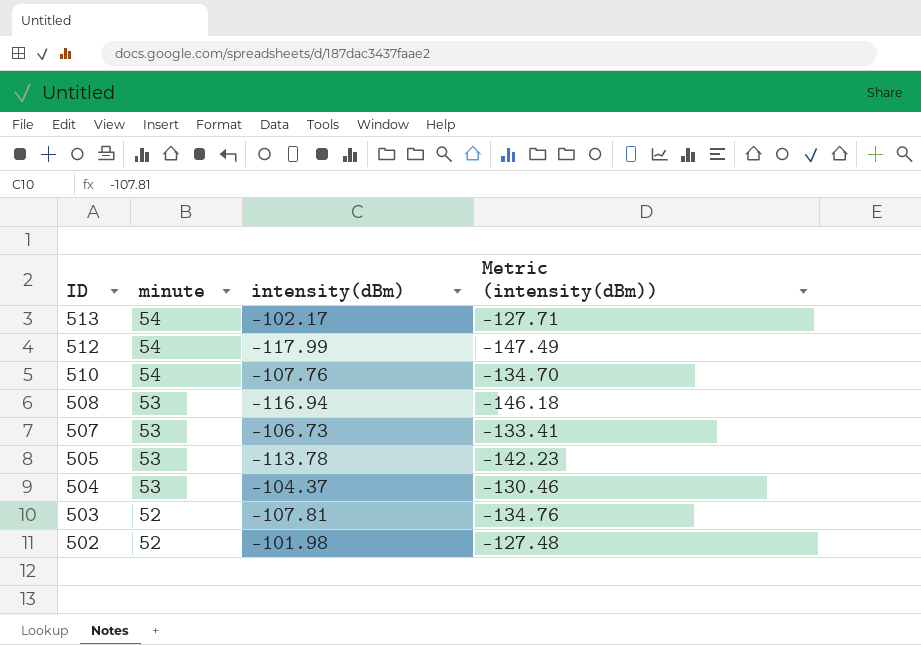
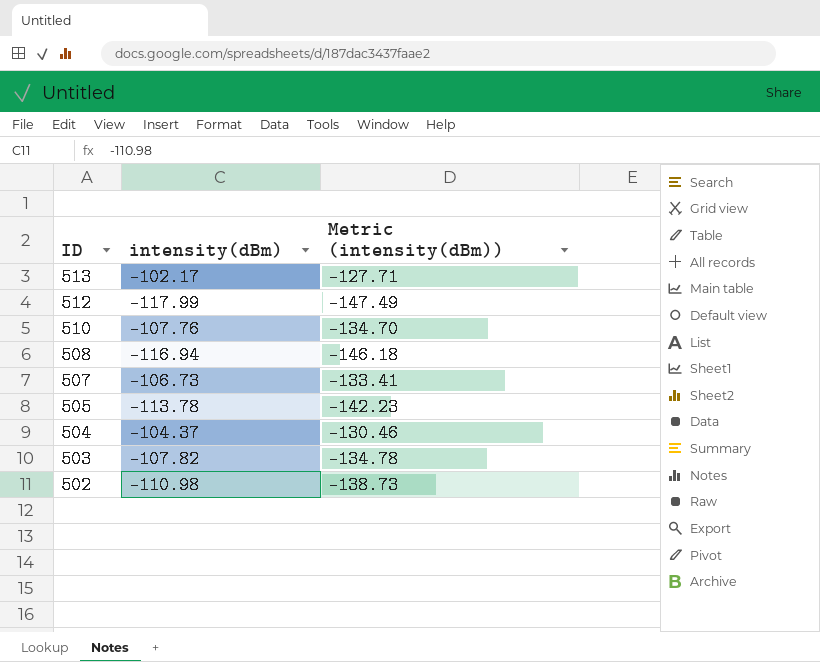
column minute | position: 2 -> none
503 | intensity(dBm): -107.81 -> -107.82
503 | Metric (intensity(dBm)): -134.76 -> -134.78
502 | intensity(dBm): -101.98 -> -110.98
502 | Metric (intensity(dBm)): -127.48 -> -138.73

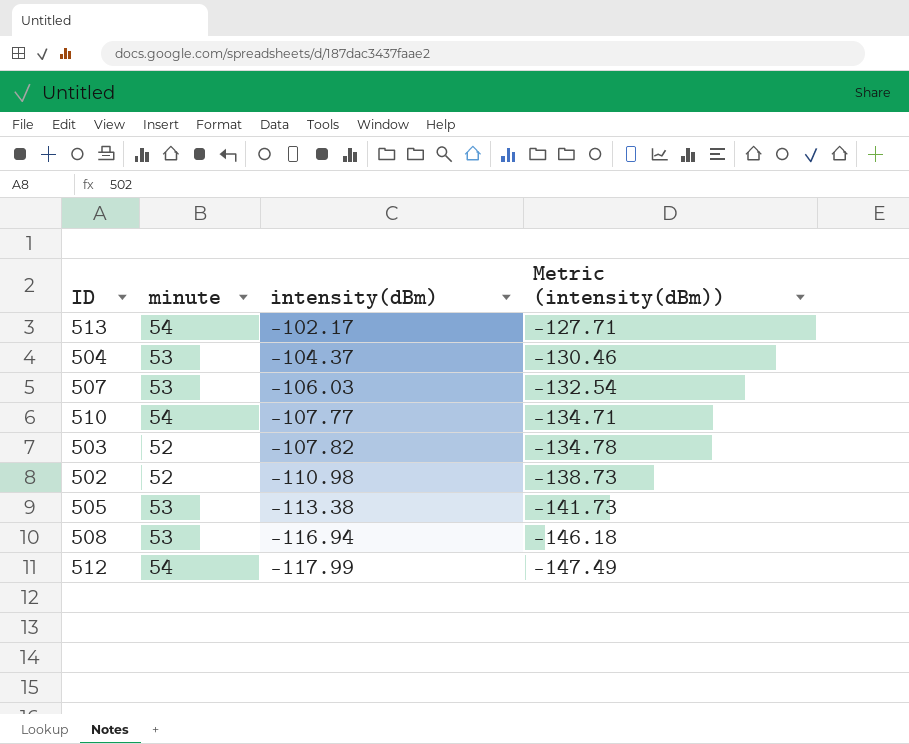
row order: ID descending -> intensity(dBm) descending
column minute | position: none -> 2
507 | intensity(dBm): -106.73 -> -106.03
507 | Metric (intensity(dBm)): -133.41 -> -132.54
510 | intensity(dBm): -107.76 -> -107.77
510 | Metric (intensity(dBm)): -134.70 -> -134.71
505 | intensity(dBm): -113.78 -> -113.38
505 | Metric (intensity(dBm)): -142.23 -> -141.73

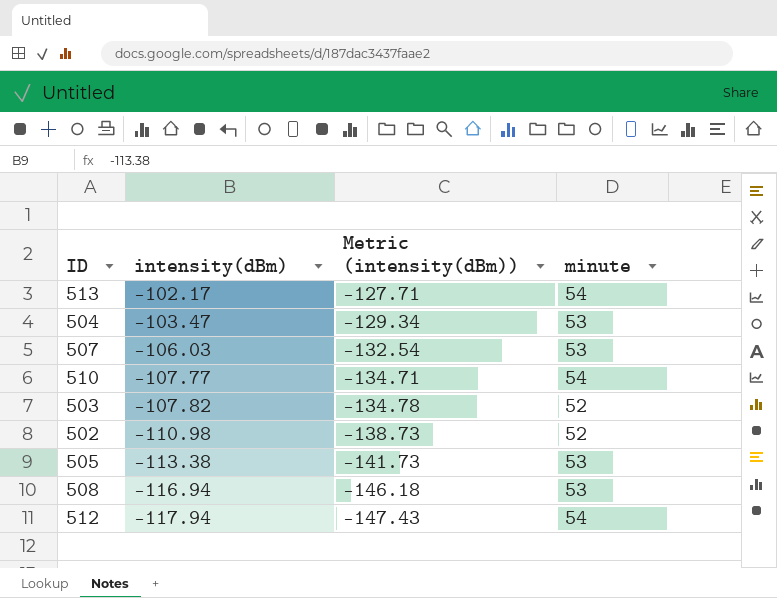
column minute | position: 2 -> 4
504 | intensity(dBm): -104.37 -> -103.47
504 | Metric (intensity(dBm)): -130.46 -> -129.34
512 | intensity(dBm): -117.99 -> -117.94
512 | Metric (intensity(dBm)): -147.49 -> -147.43

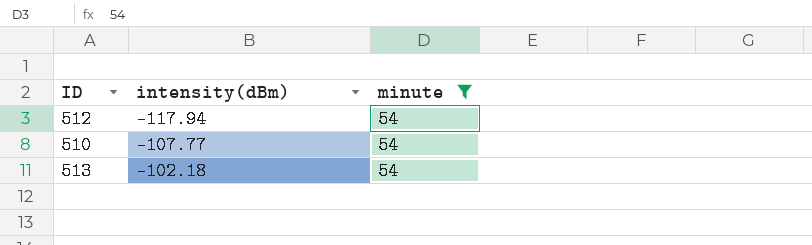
filter: none -> minute = 54
row order: intensity(dBm) descending -> intensity(dBm) ascending
column Metric (intensity(dBm)) | formula: [intensity(dBm)] * 1.25 -> none
513 | intensity(dBm): -102.17 -> -102.18

